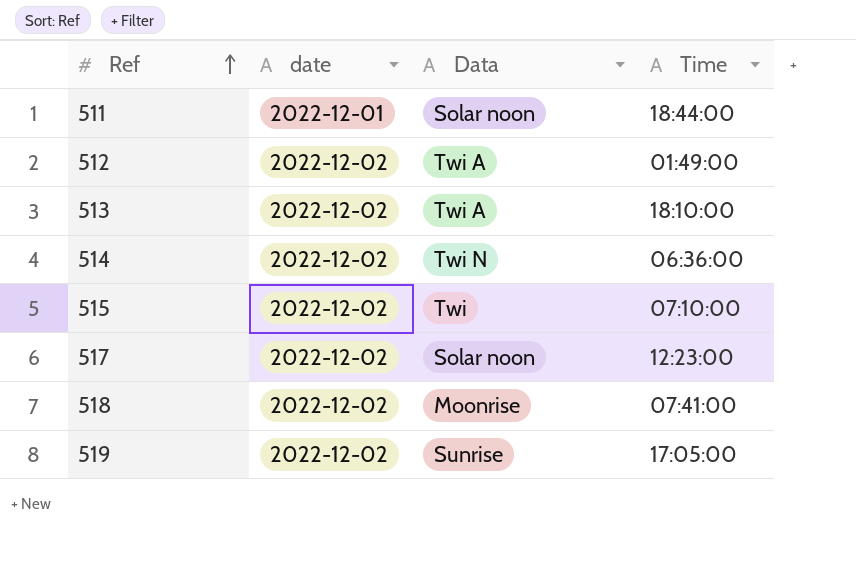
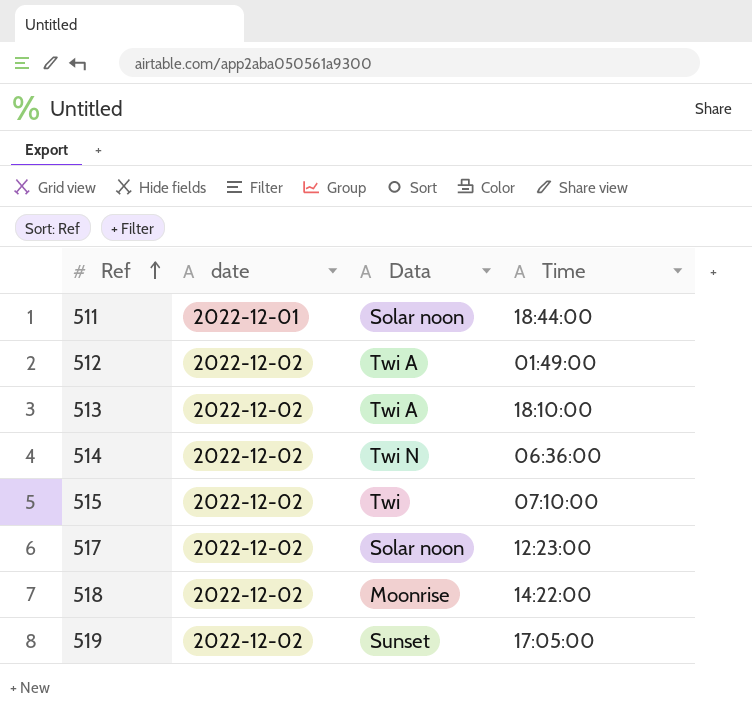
518 | Time: 07:41:00 -> 14:22:00
519 | Data: Sunrise -> Sunset

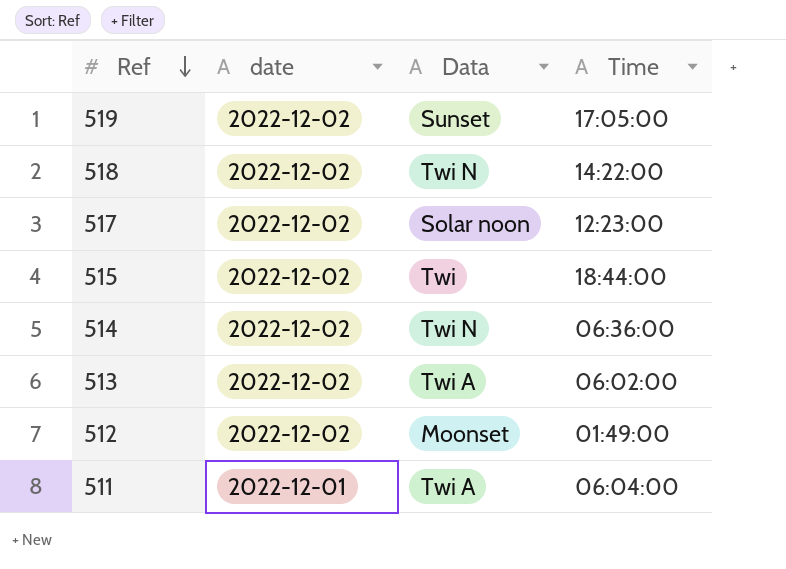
row order: Ref ascending -> Ref descending
518 | Data: Moonrise -> Twi N
515 | Time: 07:10:00 -> 18:44:00
513 | Time: 18:10:00 -> 06:02:00
512 | Data: Twi A -> Moonset
511 | Data: Solar noon -> Twi A
511 | Time: 18:44:00 -> 06:04:00

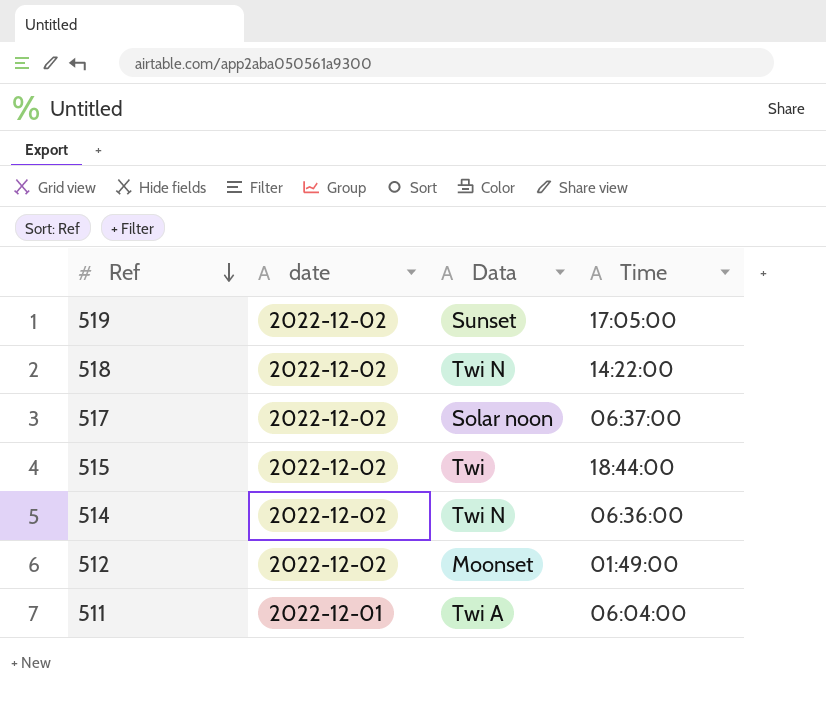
row 513: 2022-12-02 | Twi A | 06:02:00 -> none
517 | Time: 12:23:00 -> 06:37:00

